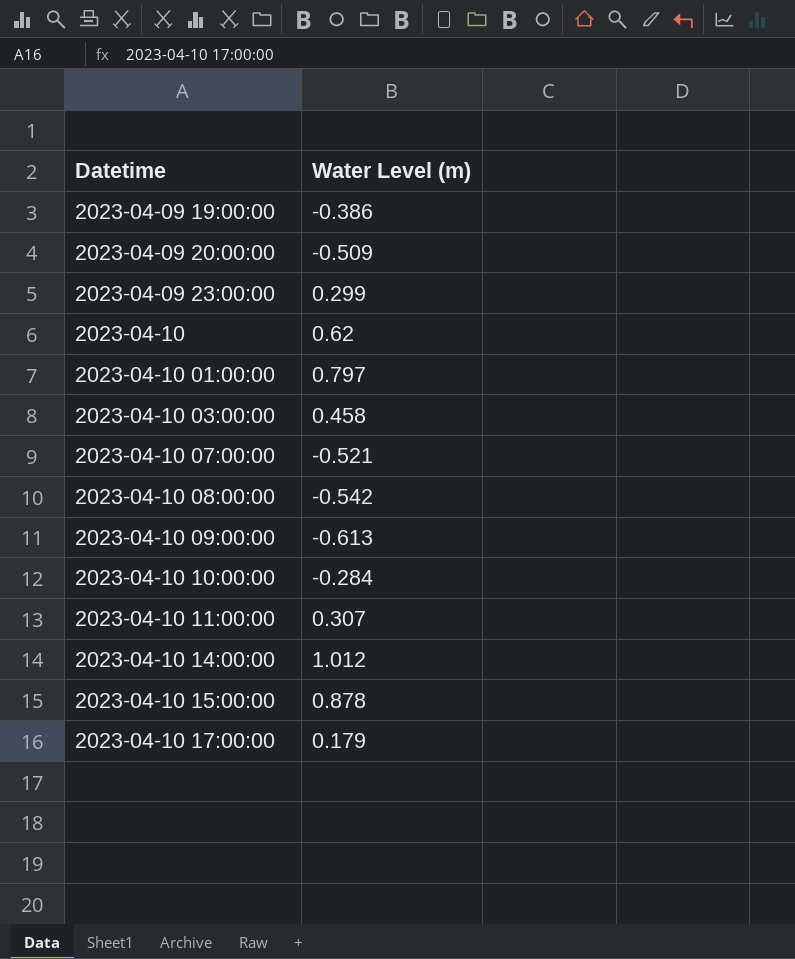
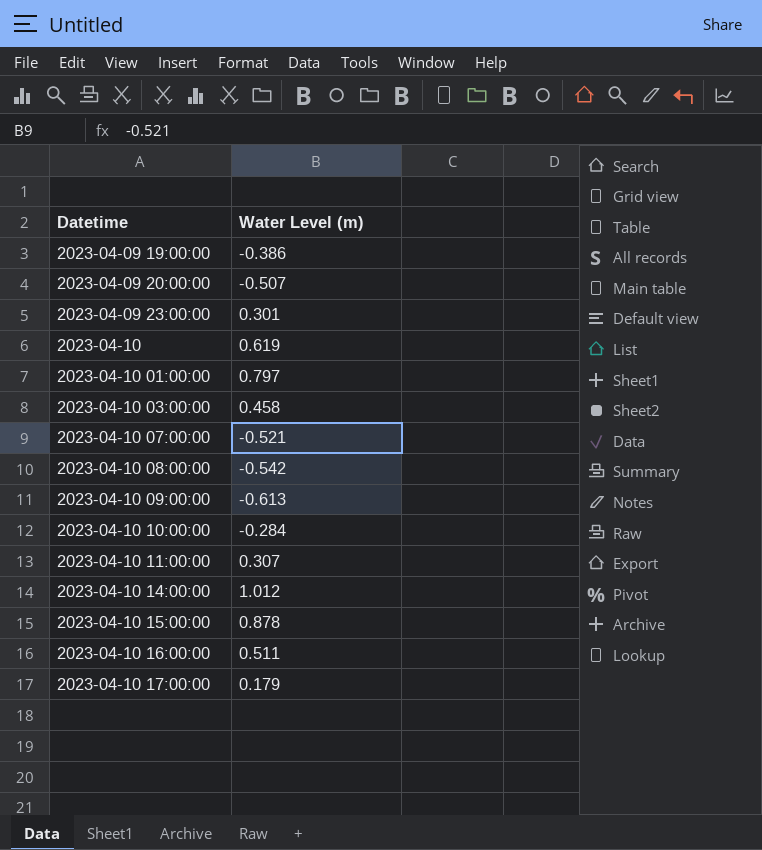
2023-04-09 20:00:00 | Water Level (m): -0.509 -> -0.507
2023-04-09 23:00:00 | Water Level (m): 0.299 -> 0.301
2023-04-10 | Water Level (m): 0.62 -> 0.619
row 2023-04-10 16:00:00: none -> 0.511

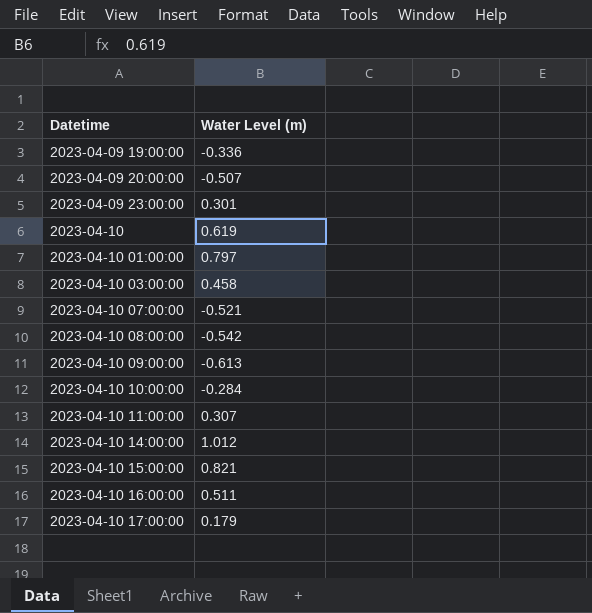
2023-04-09 19:00:00 | Water Level (m): -0.386 -> -0.336
2023-04-10 15:00:00 | Water Level (m): 0.878 -> 0.821

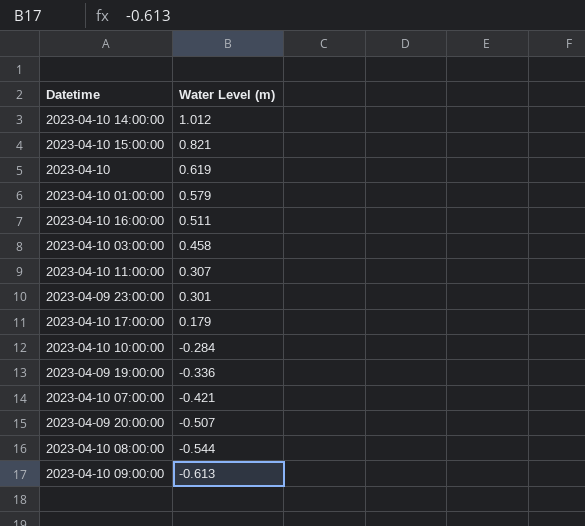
row order: Datetime ascending -> Water Level (m) descending
2023-04-10 01:00:00 | Water Level (m): 0.797 -> 0.579
2023-04-10 07:00:00 | Water Level (m): -0.521 -> -0.421
2023-04-10 08:00:00 | Water Level (m): -0.542 -> -0.544

